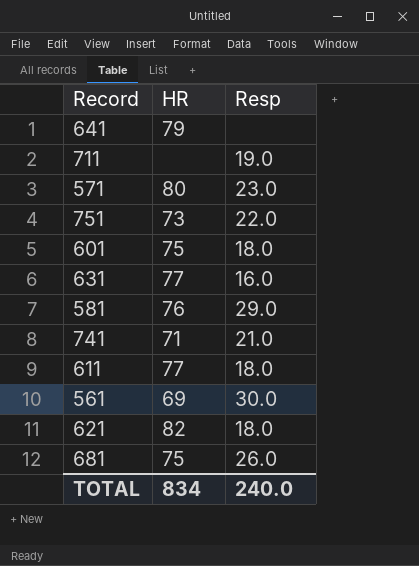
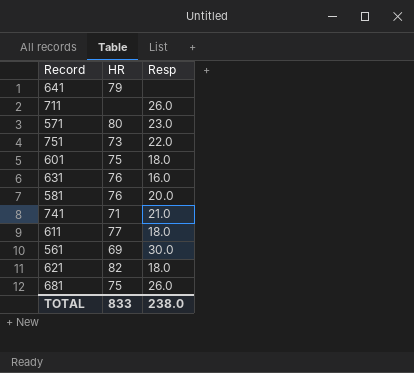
711 | Resp: 19.0 -> 26.0
631 | HR: 77 -> 76
581 | Resp: 29.0 -> 20.0
TOTAL | HR: 834 -> 833
TOTAL | Resp: 240.0 -> 238.0

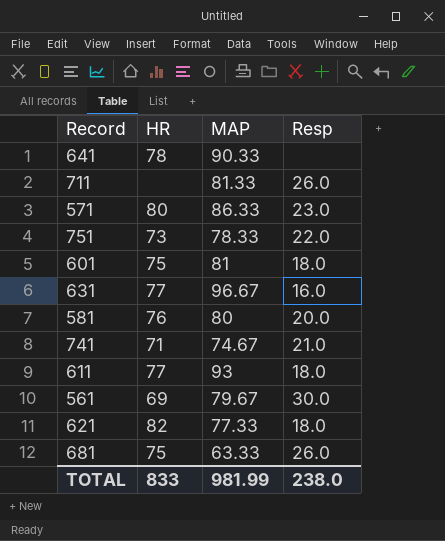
column MAP | position: none -> 3
641 | HR: 79 -> 78
631 | HR: 76 -> 77

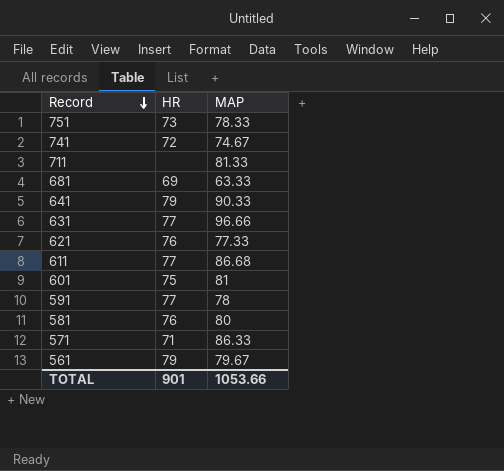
row order: none -> Record descending
column Resp | position: 4 -> none
741 | HR: 71 -> 72
681 | HR: 75 -> 69
641 | HR: 78 -> 79
631 | MAP: 96.67 -> 96.66
621 | HR: 82 -> 76
611 | MAP: 93 -> 86.68
row 591: none -> 77 | 78
571 | HR: 80 -> 71
561 | HR: 69 -> 79
TOTAL | HR: 833 -> 901
TOTAL | MAP: 981.99 -> 1053.66

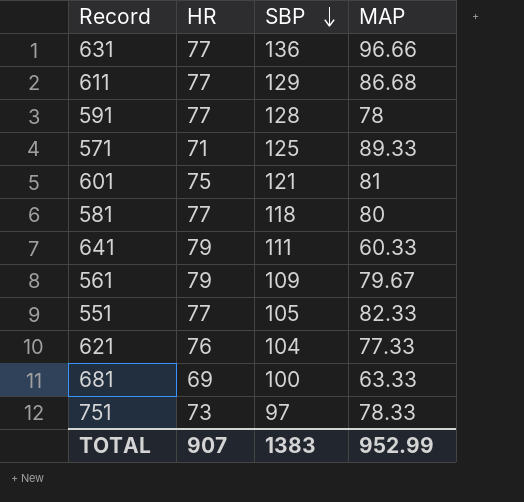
row order: Record descending -> SBP descending
column SBP | position: none -> 3
row 741: 72 | 74.67 -> none
row 711: none | 81.33 -> none
571 | MAP: 86.33 -> 89.33
581 | HR: 76 -> 77
641 | MAP: 90.33 -> 60.33
row 551: none -> 77 | 105 | 82.33
TOTAL | HR: 901 -> 907
TOTAL | MAP: 1053.66 -> 952.99

